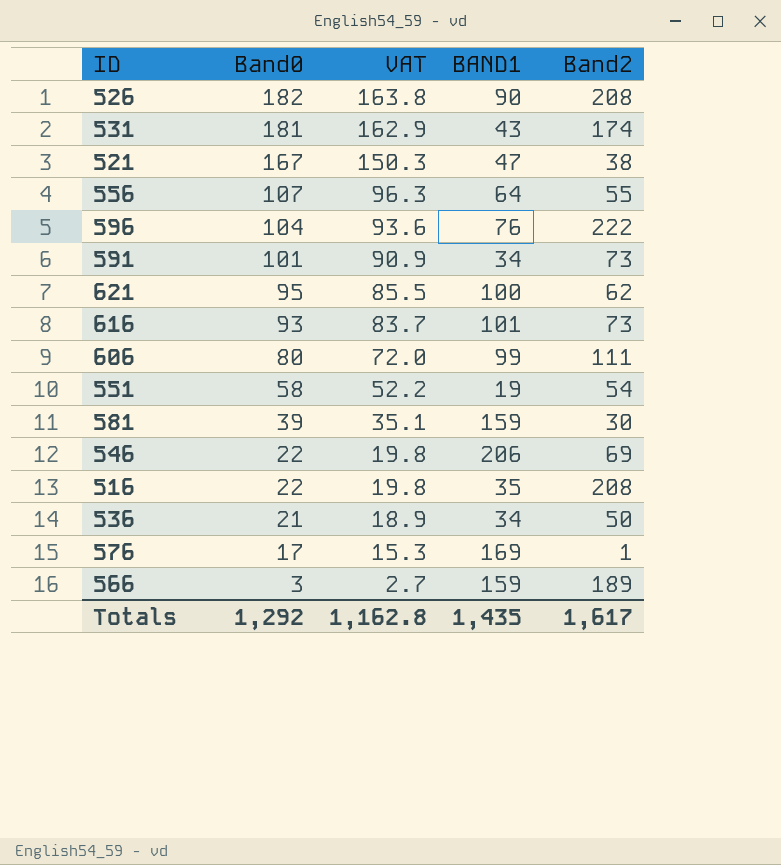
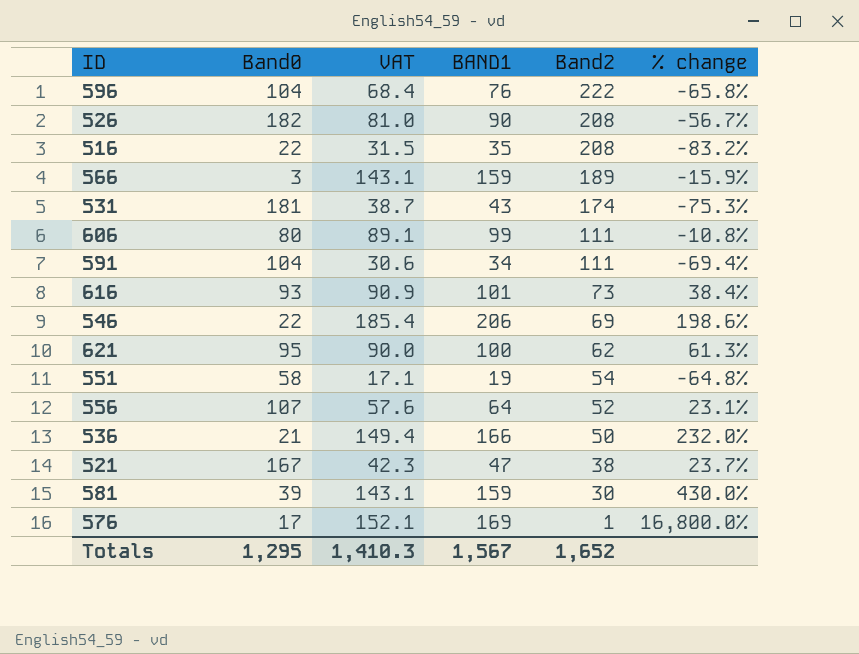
row order: Band0 descending -> Band2 descending
column VAT | formula: [Band0] * 0.9 -> [BAND1] * 0.9
column % change | formula: none -> ([BAND1] - [Band2]) / [Band2]
591 | Band0: 101 -> 104
591 | Band2: 73 -> 111
556 | Band2: 55 -> 52
536 | BAND1: 34 -> 166
Totals | Band0: 1,292 -> 1,295
Totals | VAT: 1,162.8 -> 1,410.3
Totals | BAND1: 1,435 -> 1,567
Totals | Band2: 1,617 -> 1,652

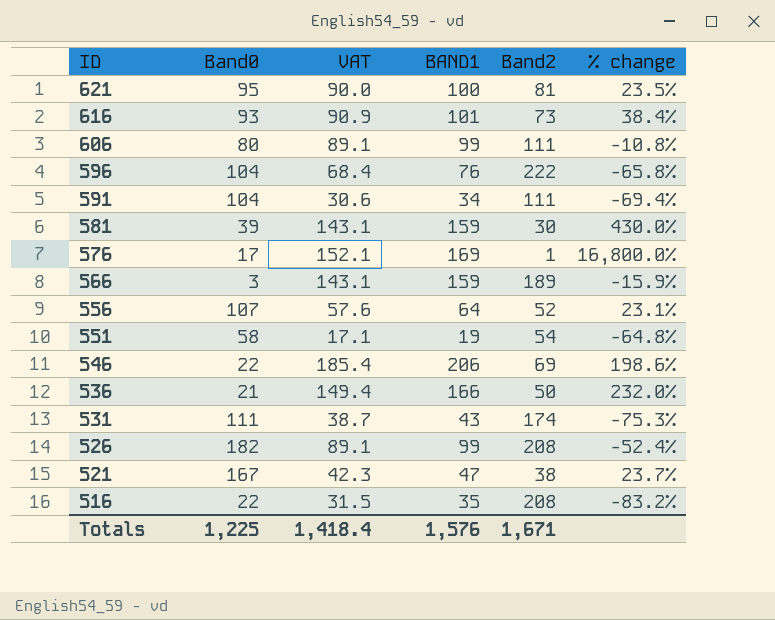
row order: Band2 descending -> ID descending
621 | Band2: 62 -> 81
621 | % change: 61.3% -> 23.5%
531 | Band0: 181 -> 111
526 | VAT: 81.0 -> 89.1
526 | BAND1: 90 -> 99
526 | % change: -56.7% -> -52.4%
Totals | Band0: 1,295 -> 1,225
Totals | VAT: 1,410.3 -> 1,418.4
Totals | BAND1: 1,567 -> 1,576
Totals | Band2: 1,652 -> 1,671

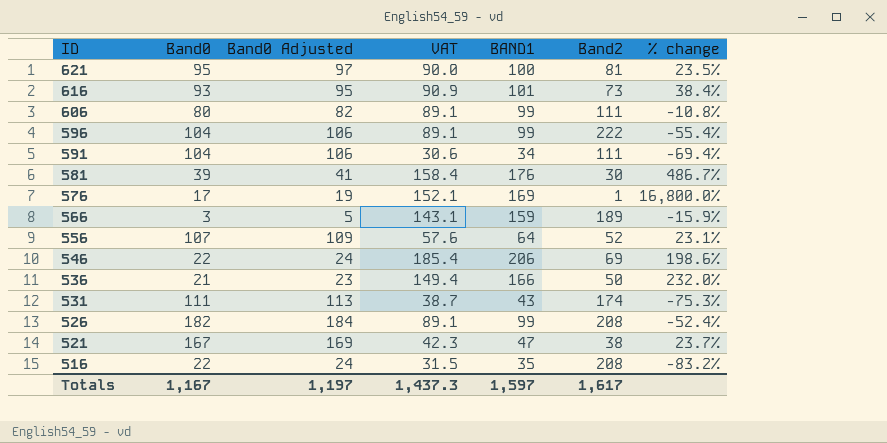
column Band0 Adjusted | formula: none -> [Band0] + 2
row 551: 58 | 17.1 | 19 | 54 | -64.8% -> none
596 | VAT: 68.4 -> 89.1
596 | BAND1: 76 -> 99
596 | % change: -65.8% -> -55.4%
581 | VAT: 143.1 -> 158.4
581 | BAND1: 159 -> 176
581 | % change: 430.0% -> 486.7%
Totals | Band0: 1,225 -> 1,167
Totals | VAT: 1,418.4 -> 1,437.3
Totals | BAND1: 1,576 -> 1,597
Totals | Band2: 1,671 -> 1,617

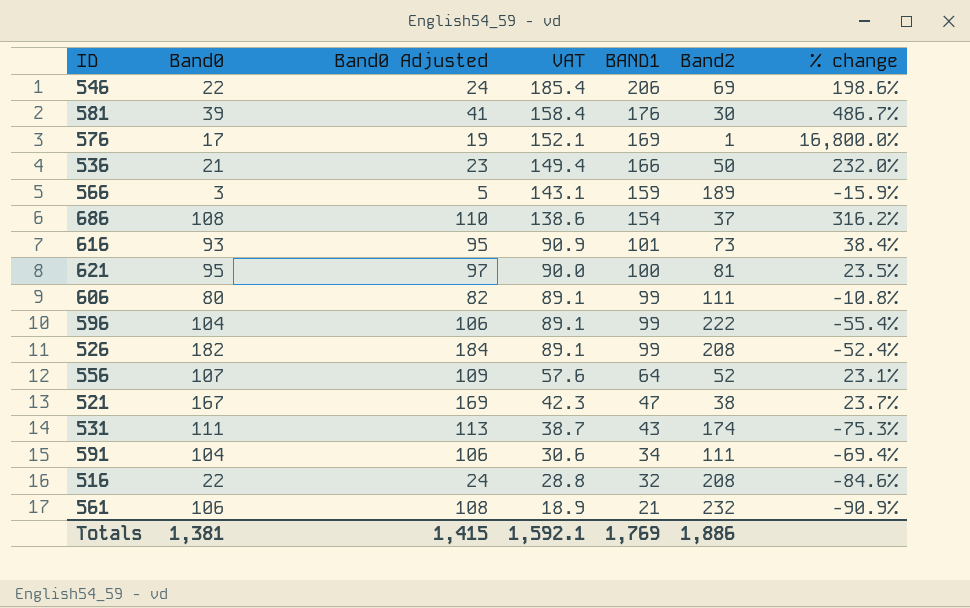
row order: ID descending -> VAT descending
row 686: none -> 108 | 110 | 138.6 | 154 | 37 | 316.2%
516 | VAT: 31.5 -> 28.8
516 | BAND1: 35 -> 32
516 | % change: -83.2% -> -84.6%
row 561: none -> 106 | 108 | 18.9 | 21 | 232 | -90.9%
Totals | Band0: 1,167 -> 1,381
Totals | Band0 Adjusted: 1,197 -> 1,415
Totals | VAT: 1,437.3 -> 1,592.1
Totals | BAND1: 1,597 -> 1,769
Totals | Band2: 1,617 -> 1,886

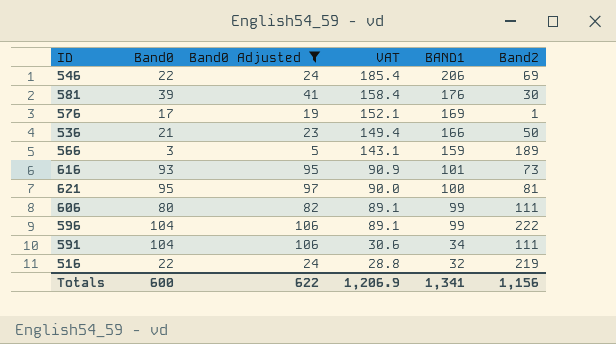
filter: none -> Band0 Adjusted <= 106
column % change | formula: ([BAND1] - [Band2]) / [Band2] -> none
516 | Band2: 208 -> 219
Totals | Band0: 1,381 -> 600
Totals | Band0 Adjusted: 1,415 -> 622
Totals | VAT: 1,592.1 -> 1,206.9
Totals | BAND1: 1,769 -> 1,341
Totals | Band2: 1,886 -> 1,156

